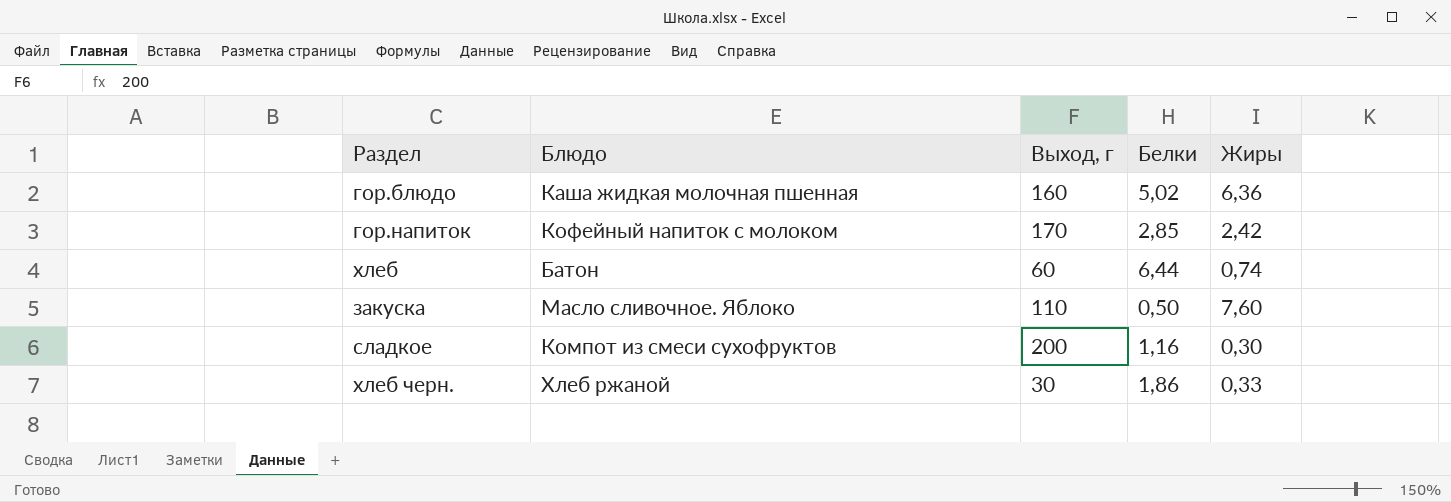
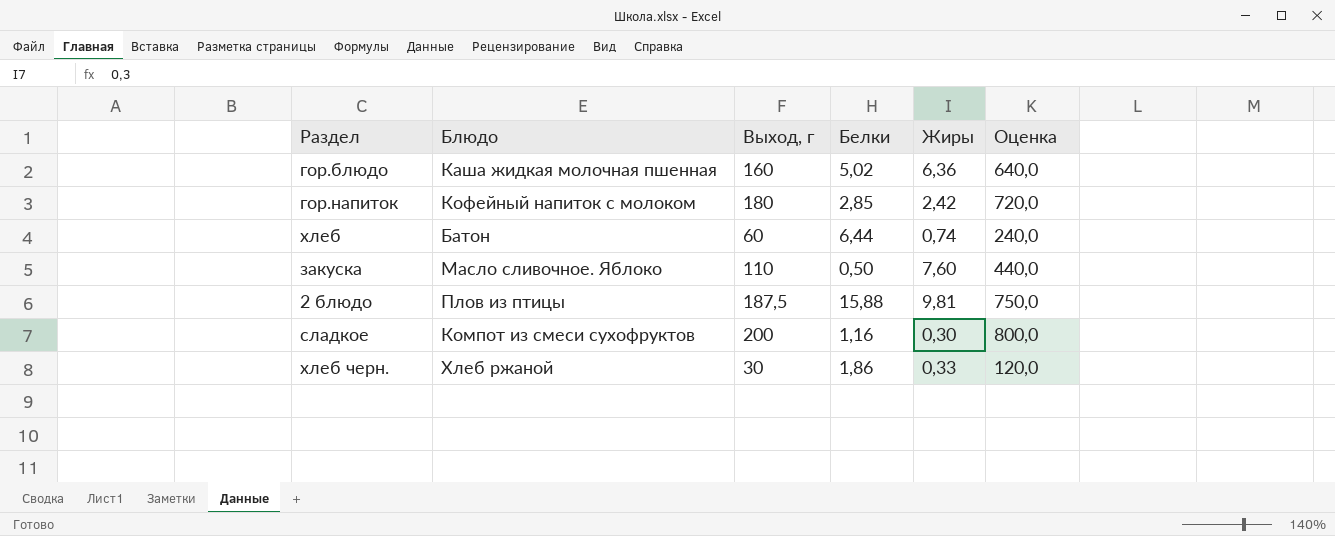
column Оценка | formula: none -> [Выход, г] * 4
гор.напиток | Выход, г: 170 -> 180
row 2 блюдо: none -> Плов из птицы | 187,5 | 15,88 | 9,81 | 750,0

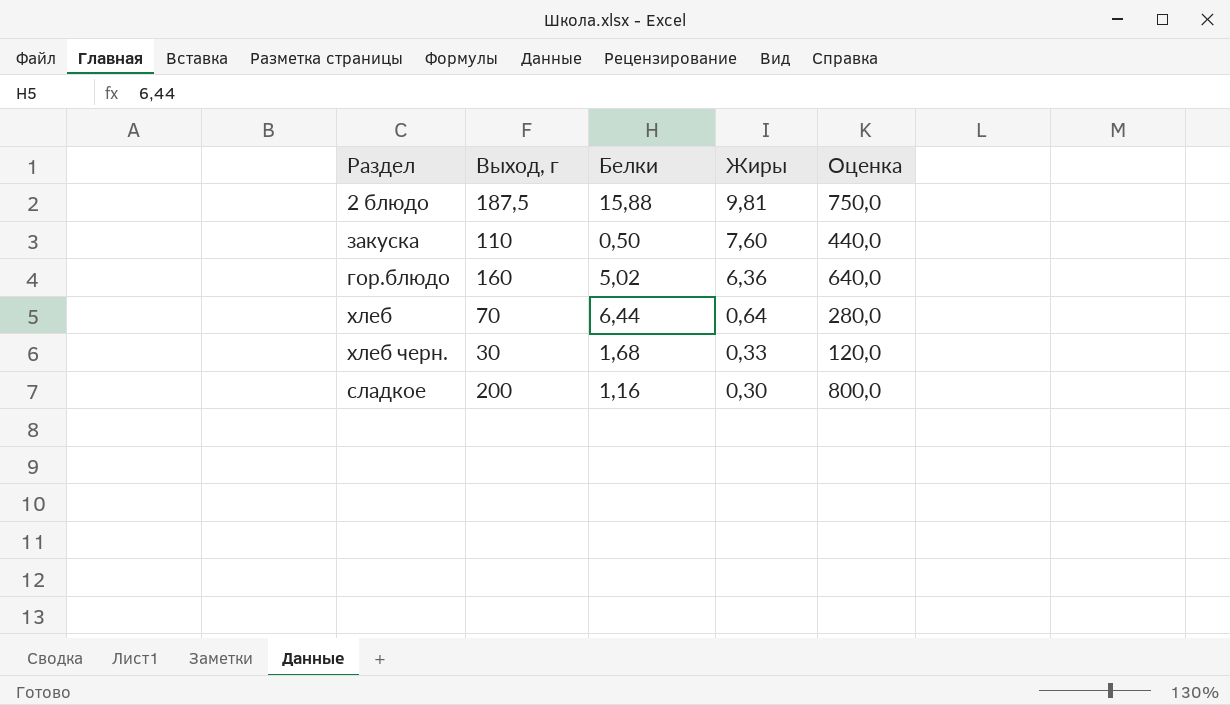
row order: none -> Жиры descending
column Блюдо | position: 2 -> none
row гор.напиток: Кофейный напиток с молоком | 180 | 2,85 | 2,42 | 720,0 -> none
хлеб | Выход, г: 60 -> 70
хлеб | Жиры: 0,74 -> 0,64
хлеб | Оценка: 240,0 -> 280,0
хлеб черн. | Белки: 1,86 -> 1,68

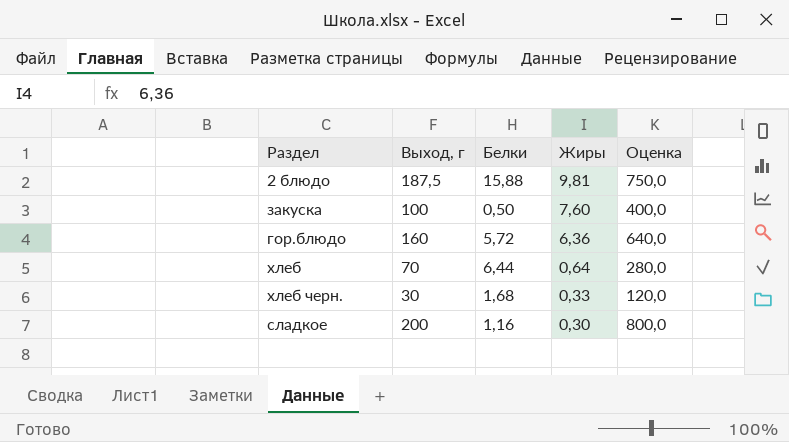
закуска | Выход, г: 110 -> 100
закуска | Оценка: 440,0 -> 400,0
гор.блюдо | Белки: 5,02 -> 5,72

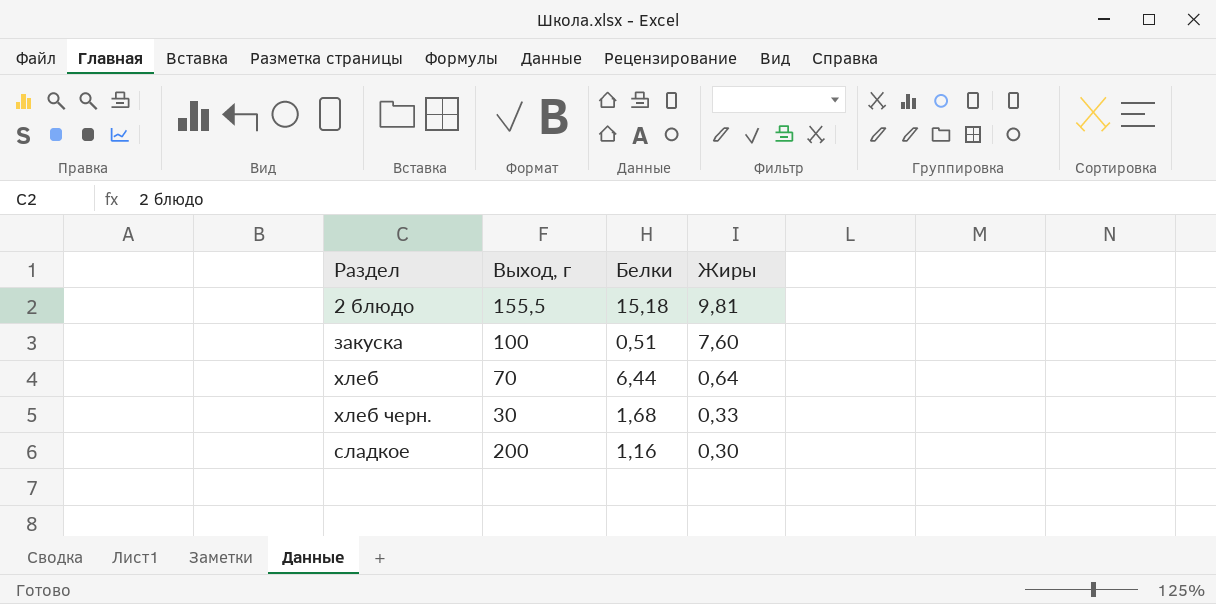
column Оценка | formula: [Выход, г] * 4 -> none
row гор.блюдо: 160 | 5,72 | 6,36 | 640,0 -> none
2 блюдо | Выход, г: 187,5 -> 155,5
2 блюдо | Белки: 15,88 -> 15,18
закуска | Белки: 0,50 -> 0,51

